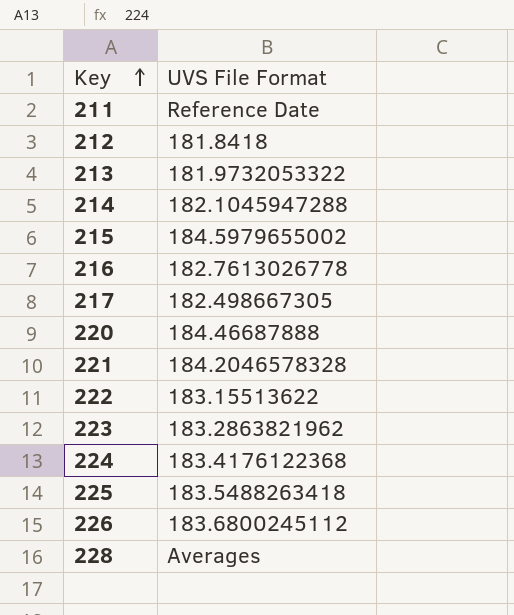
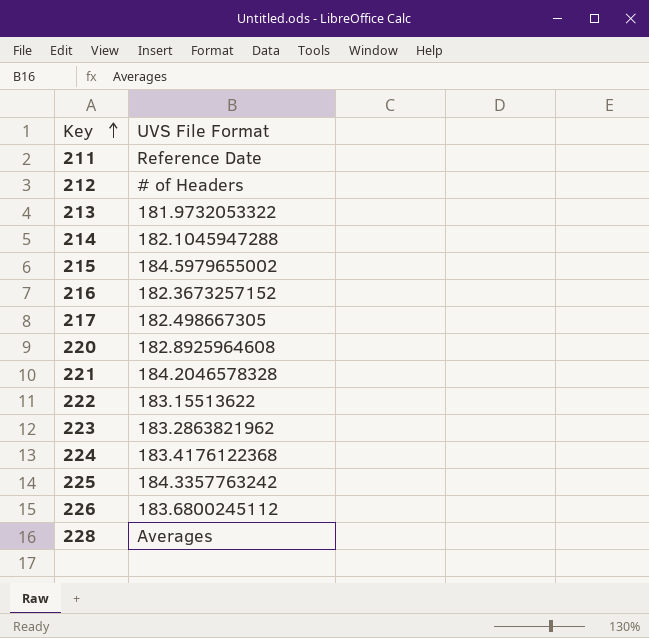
212 | UVS File Format: 181.8418 -> # of Headers
216 | UVS File Format: 182.7613026778 -> 182.3673257152
220 | UVS File Format: 184.46687888 -> 182.8925964608
225 | UVS File Format: 183.5488263418 -> 184.3357763242

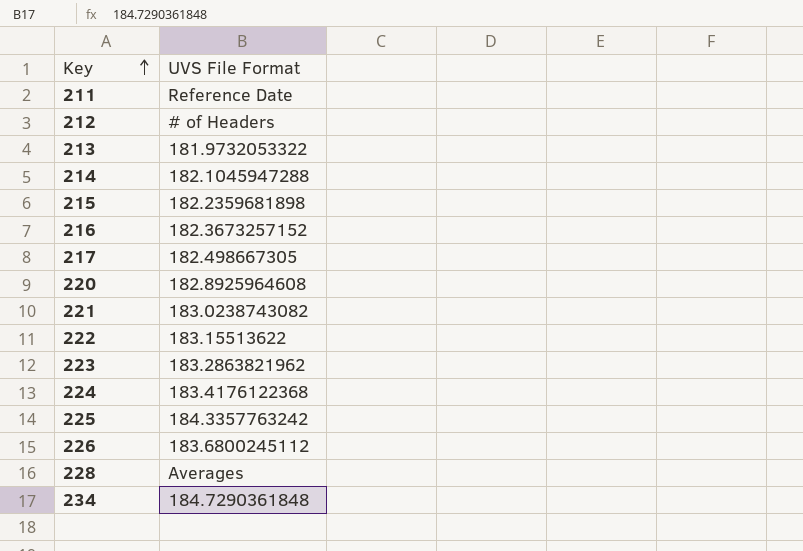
215 | UVS File Format: 184.5979655002 -> 182.2359681898
221 | UVS File Format: 184.2046578328 -> 183.0238743082
row 234: none -> 184.7290361848

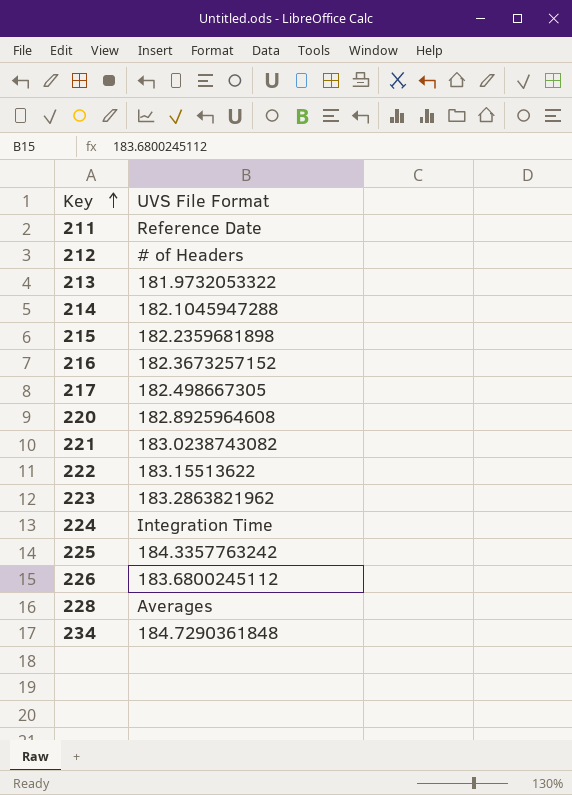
224 | UVS File Format: 183.4176122368 -> Integration Time

